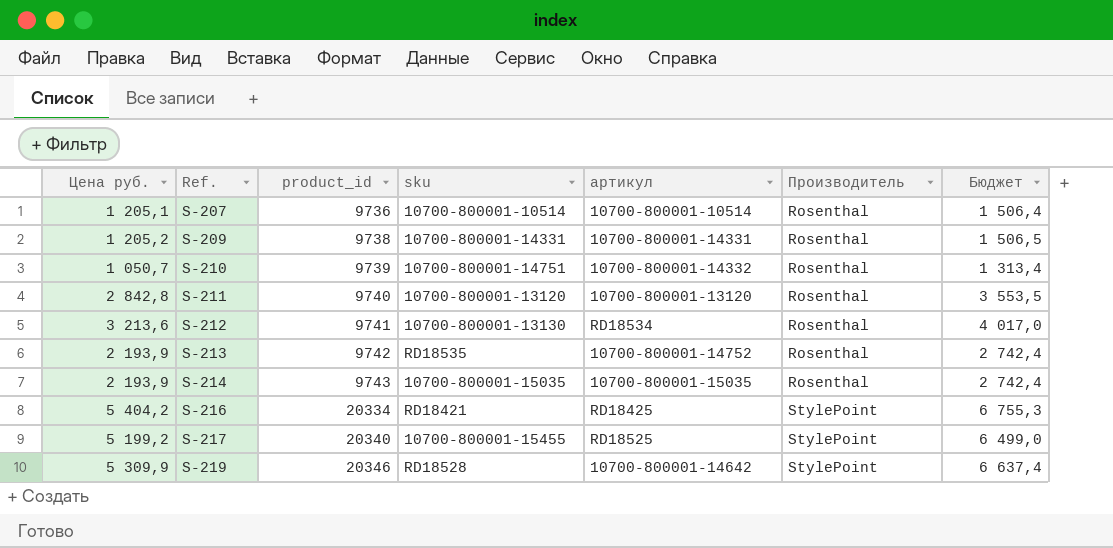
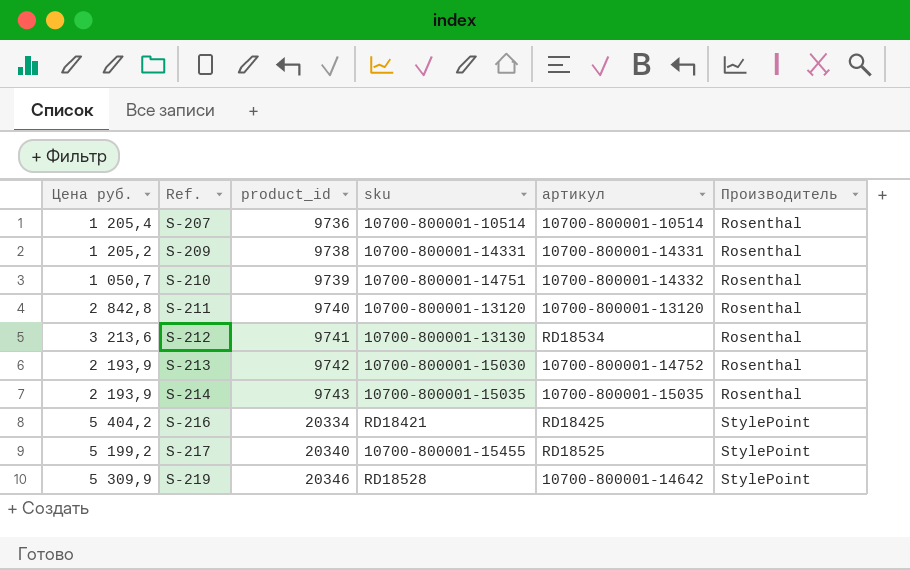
column Бюджет | formula: [Цена руб.] * 1,25 -> none
S-207 | Цена руб.: 1 205,1 -> 1 205,4
S-213 | sku: RD18535 -> 10700-800001-15030

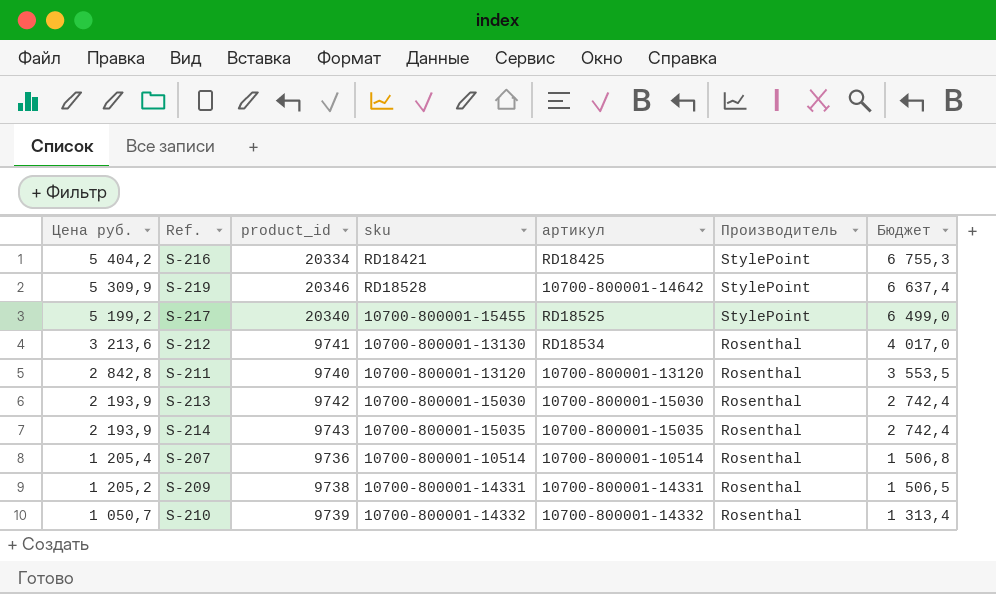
row order: Ref. ascending -> Цена руб. descending
column Бюджет | formula: none -> [Цена руб.] * 1,25
S-213 | артикул: 10700-800001-14752 -> 10700-800001-15030
S-210 | sku: 10700-800001-14751 -> 10700-800001-14332

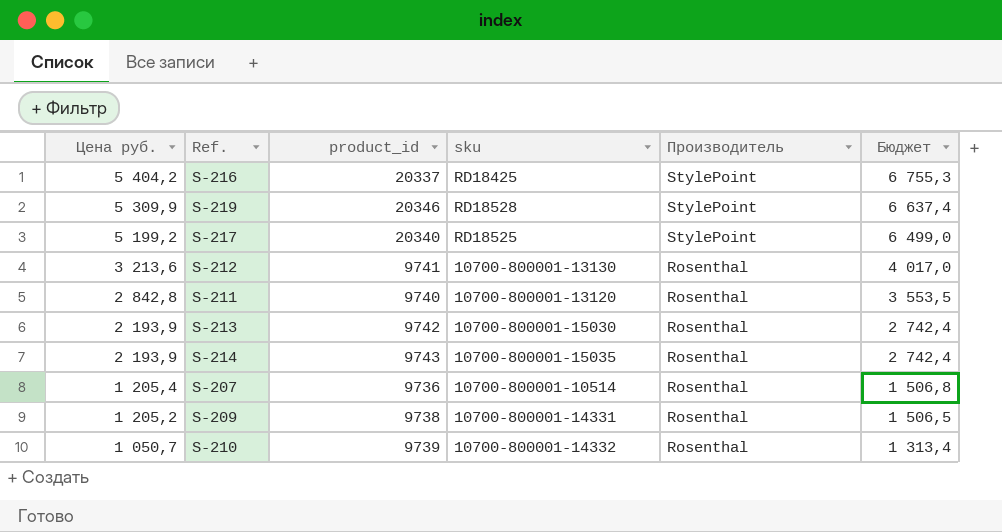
column артикул | position: 5 -> none
S-216 | product_id: 20334 -> 20337
S-216 | sku: RD18421 -> RD18425
S-217 | sku: 10700-800001-15455 -> RD18525

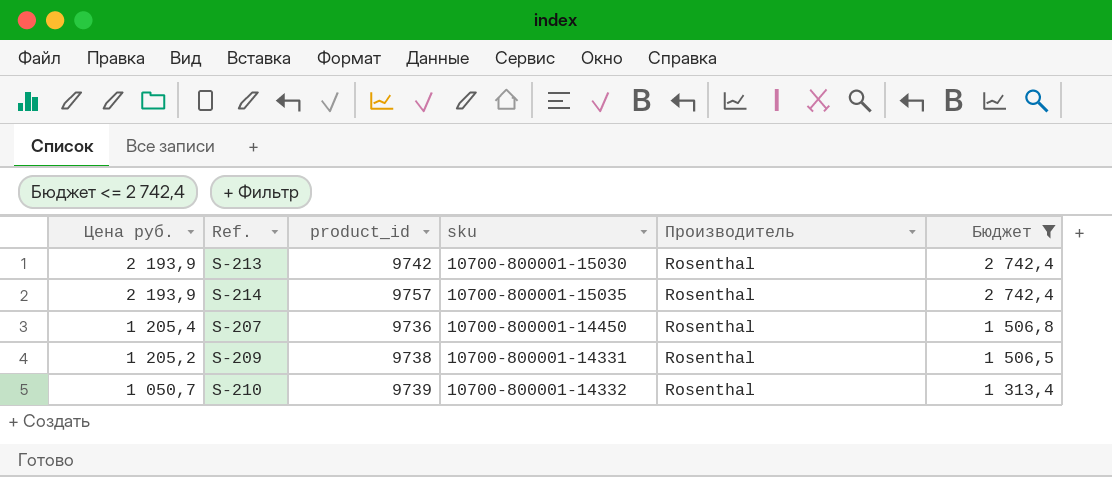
filter: none -> Бюджет <= 2 742,4
S-214 | product_id: 9743 -> 9757
S-207 | sku: 10700-800001-10514 -> 10700-800001-14450

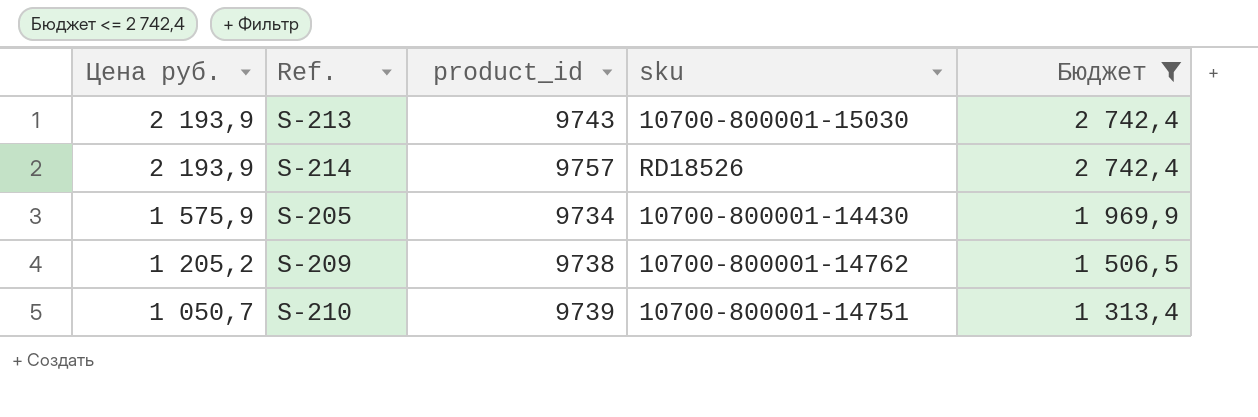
column Производитель | position: 5 -> none
row S-207: 1 205,4 | 9736 | 10700-800001-14450 | Rosenthal | 1 506,8 -> none
S-213 | product_id: 9742 -> 9743
S-214 | sku: 10700-800001-15035 -> RD18526
row S-205: none -> 1 575,9 | 9734 | 10700-800001-14430 | 1 969,9
S-209 | sku: 10700-800001-14331 -> 10700-800001-14762
S-210 | sku: 10700-800001-14332 -> 10700-800001-14751

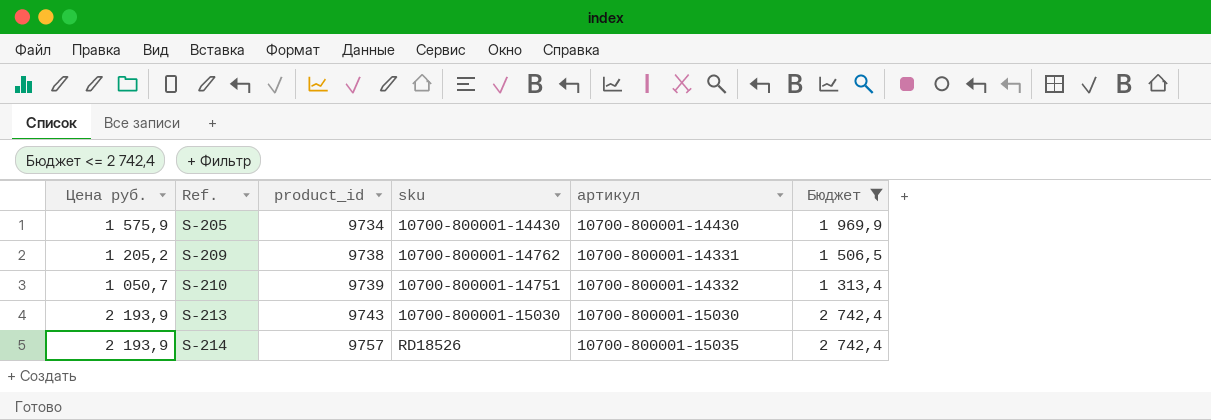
row order: Цена руб. descending -> Ref. ascending
column артикул | position: none -> 5

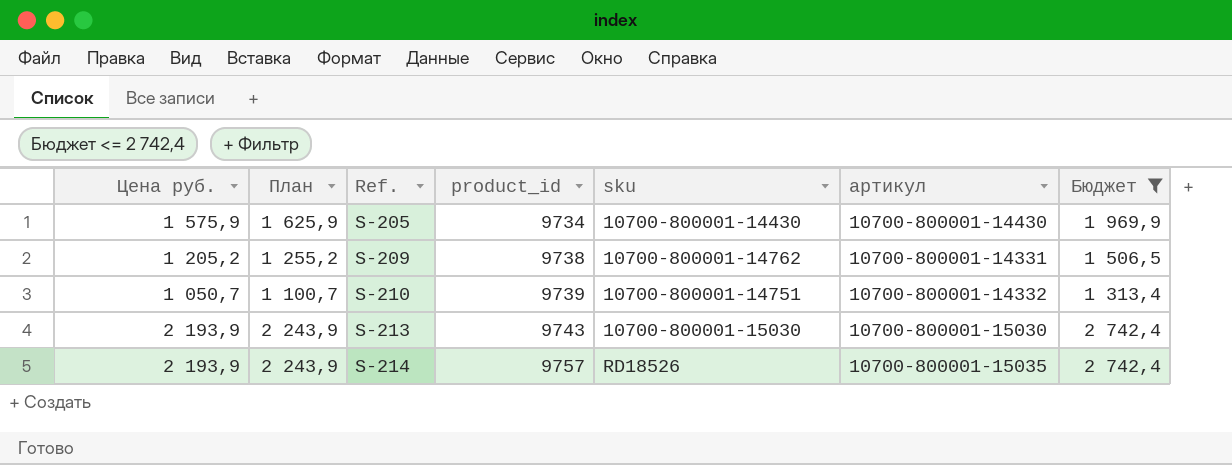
column План | formula: none -> [Цена руб.] + 50

